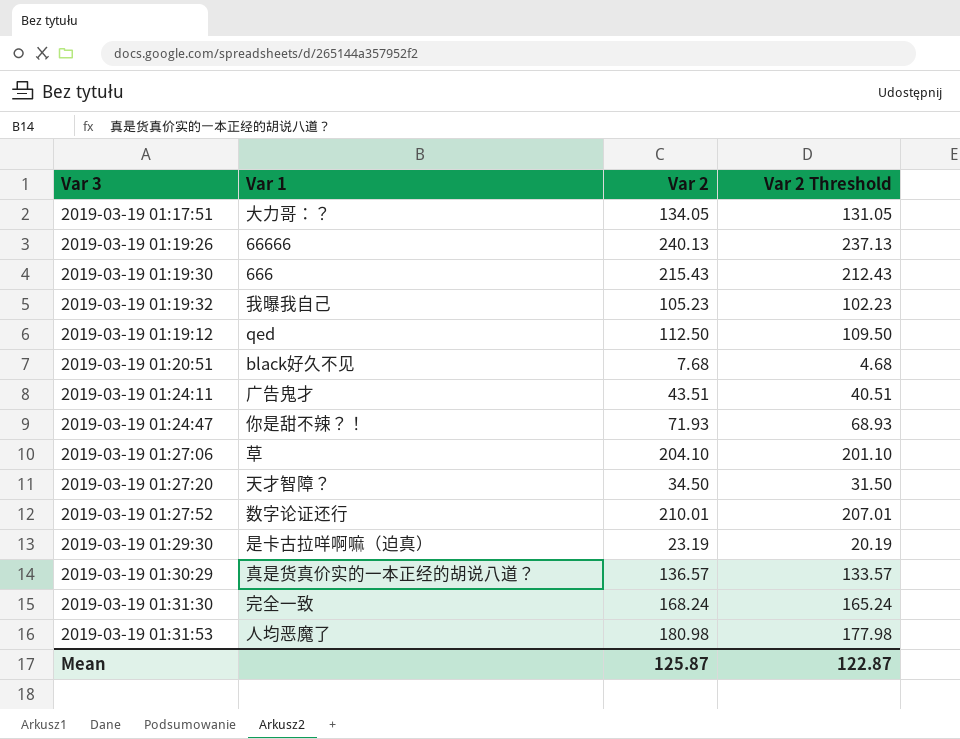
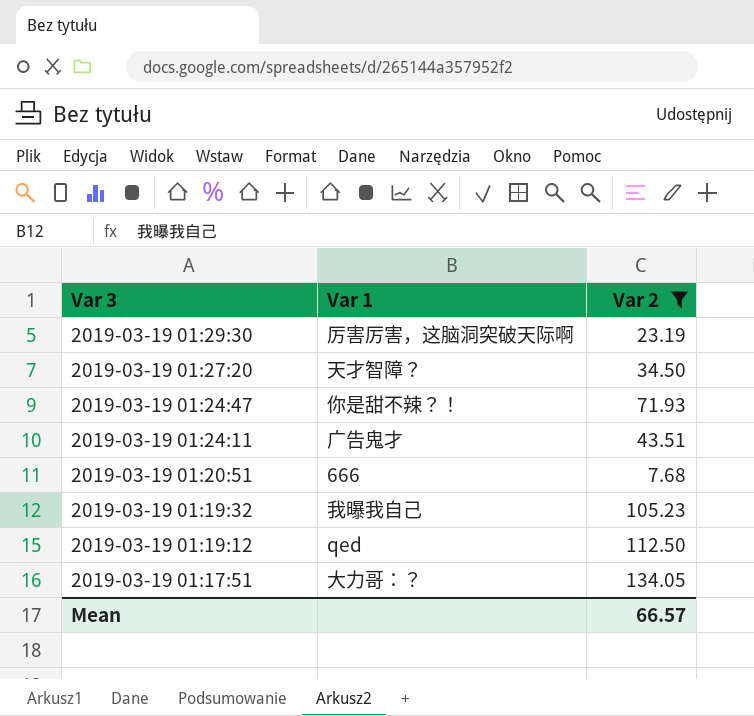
filter: none -> Var 2 <= 134.05
row order: none -> Var 3 descending
column Var 2 Threshold | formula: [Var 2] - 3 -> none
2019-03-19 01:29:30 | Var 1: 是卡古拉咩啊嘛（迫真） -> 厉害厉害，这脑洞突破天际啊
2019-03-19 01:20:51 | Var 1: black好久不见 -> 666
Mean | Var 2: 125.87 -> 66.57

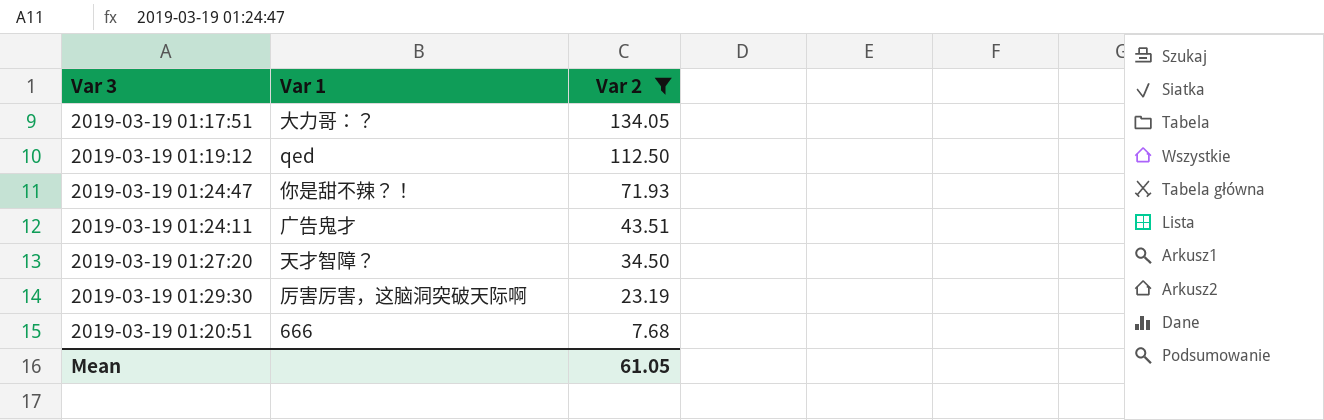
row order: Var 3 descending -> Var 2 descending
row 2019-03-19 01:19:32: 我曝我自己 | 105.23 -> none
Mean | Var 2: 66.57 -> 61.05

